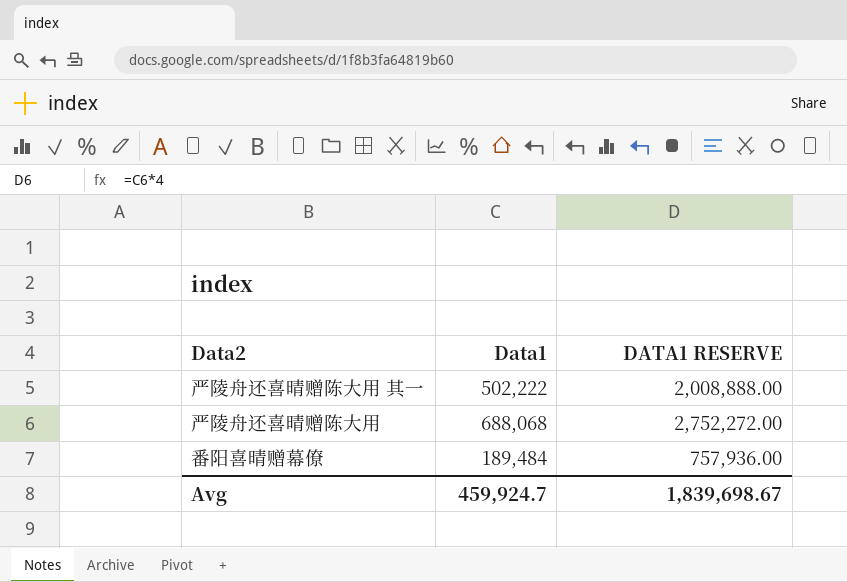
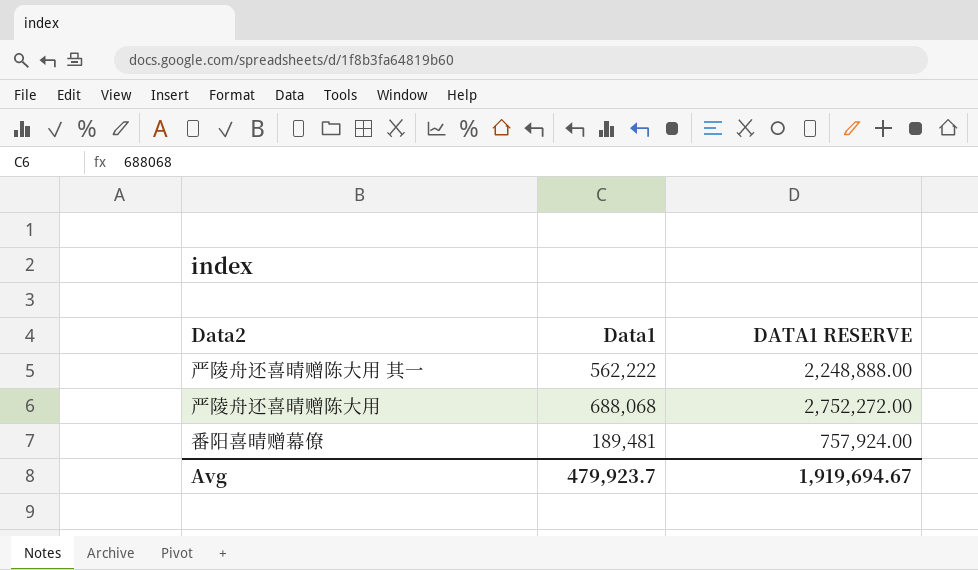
严陵舟还喜晴赠陈大用 其一 | Data1: 502,222 -> 562,222
严陵舟还喜晴赠陈大用 其一 | DATA1 RESERVE: 2,008,888.00 -> 2,248,888.00
番阳喜晴赠幕僚 | Data1: 189,484 -> 189,481
番阳喜晴赠幕僚 | DATA1 RESERVE: 757,936.00 -> 757,924.00
Avg | Data1: 459,924.7 -> 479,923.7
Avg | DATA1 RESERVE: 1,839,698.67 -> 1,919,694.67

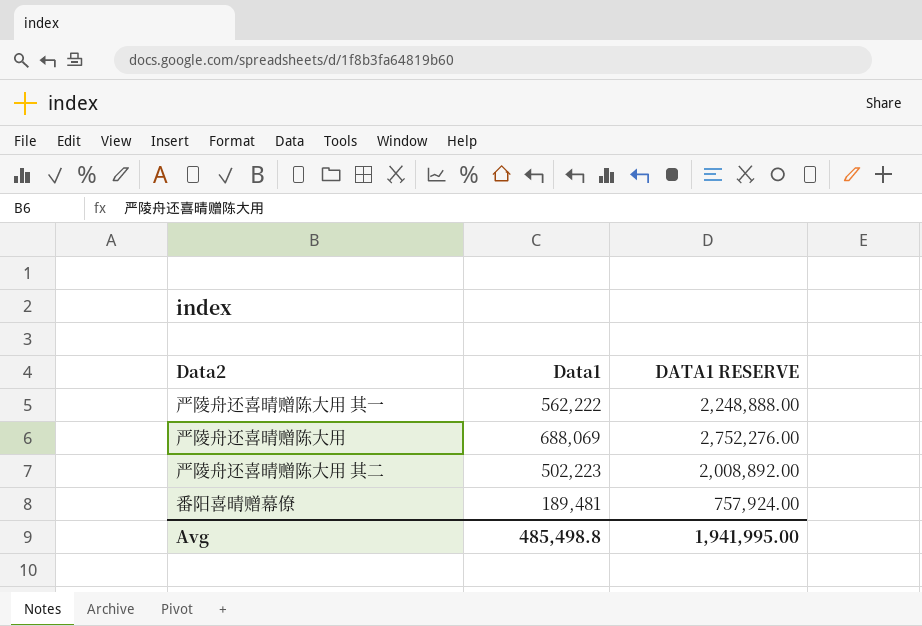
严陵舟还喜晴赠陈大用 | Data1: 688,068 -> 688,069
严陵舟还喜晴赠陈大用 | DATA1 RESERVE: 2,752,272.00 -> 2,752,276.00
row 严陵舟还喜晴赠陈大用 其二: none -> 502,223 | 2,008,892.00
Avg | Data1: 479,923.7 -> 485,498.8
Avg | DATA1 RESERVE: 1,919,694.67 -> 1,941,995.00

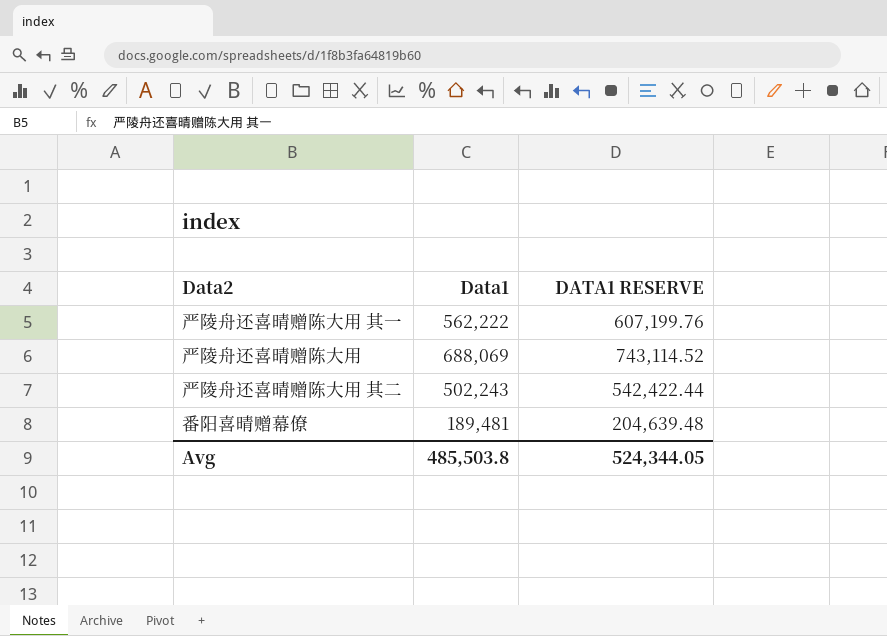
column DATA1 RESERVE | formula: [Data1] * 4 -> [Data1] * 1.08
严陵舟还喜晴赠陈大用 其二 | Data1: 502,223 -> 502,243
Avg | Data1: 485,498.8 -> 485,503.8
Avg | DATA1 RESERVE: 1,941,995.00 -> 524,344.05

